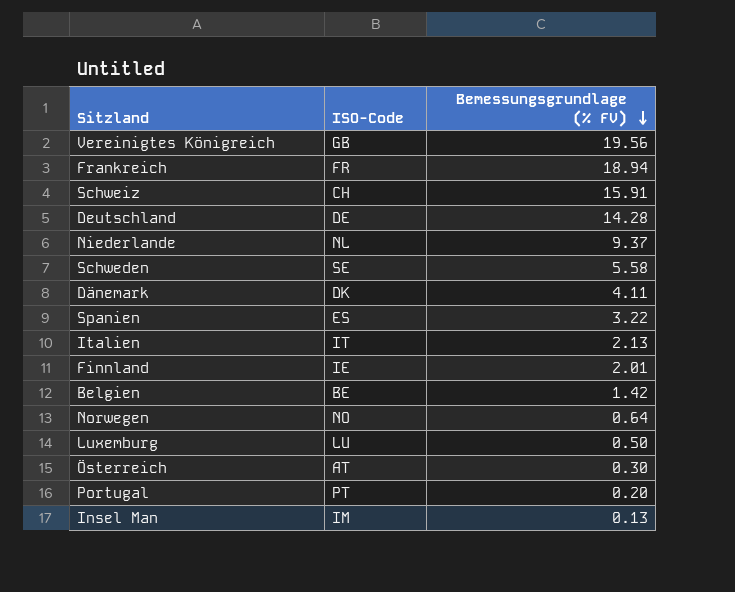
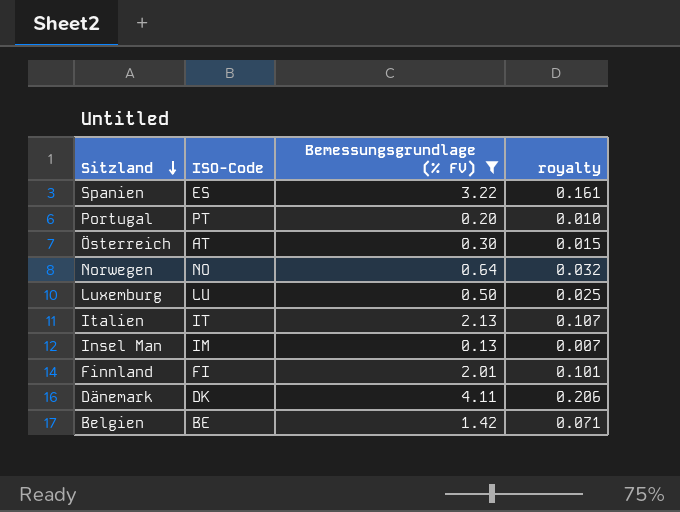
filter: none -> Bemessungsgrundlage (% FV) <= 4.11
row order: Bemessungsgrundlage (% FV) descending -> Sitzland descending
column royalty | formula: none -> [Bemessungsgrundlage (% FV)] * 0.05
Finnland | ISO-Code: IE -> FI

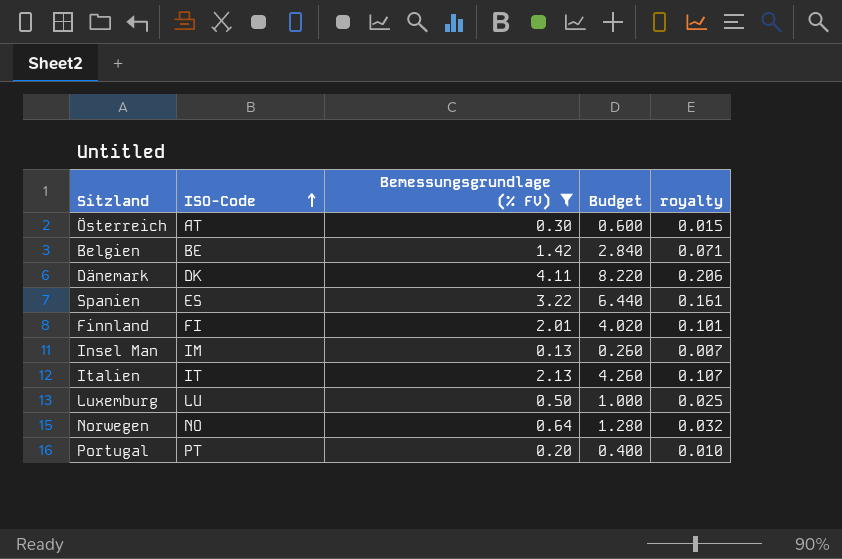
row order: Sitzland descending -> ISO-Code ascending
column Budget | formula: none -> [Bemessungsgrundlage (% FV)] * 2

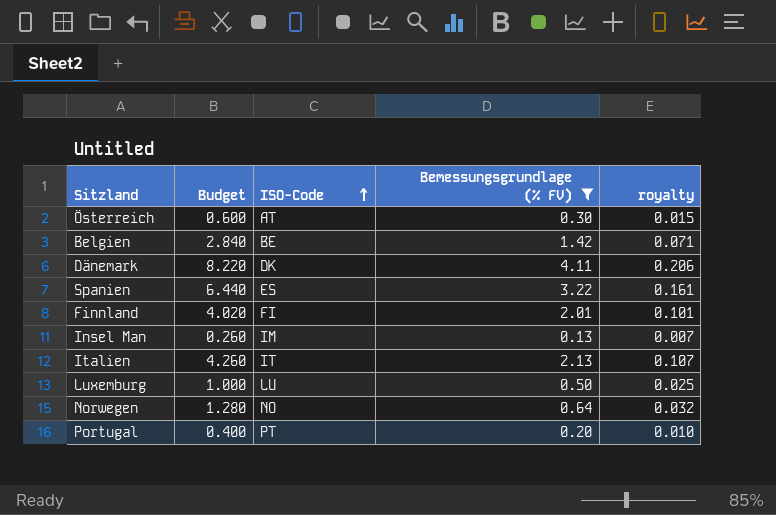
column Budget | position: 4 -> 2

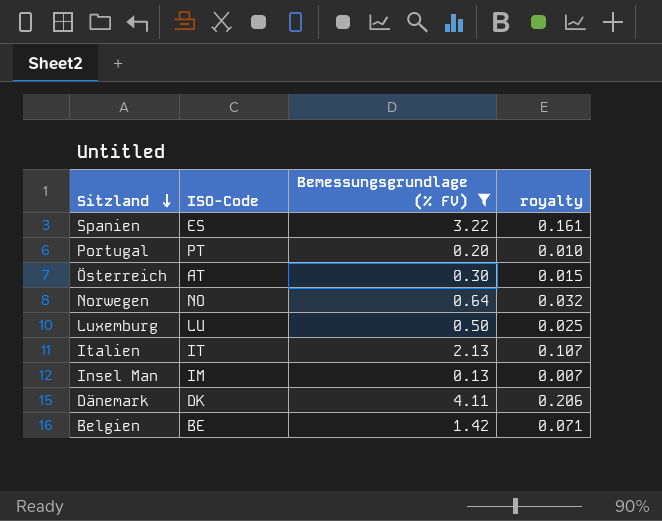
row order: ISO-Code ascending -> Sitzland descending
column Budget | formula: [Bemessungsgrundlage (% FV)] * 2 -> none
row Finnland: 4.020 | FI | 2.01 | 0.101 -> none

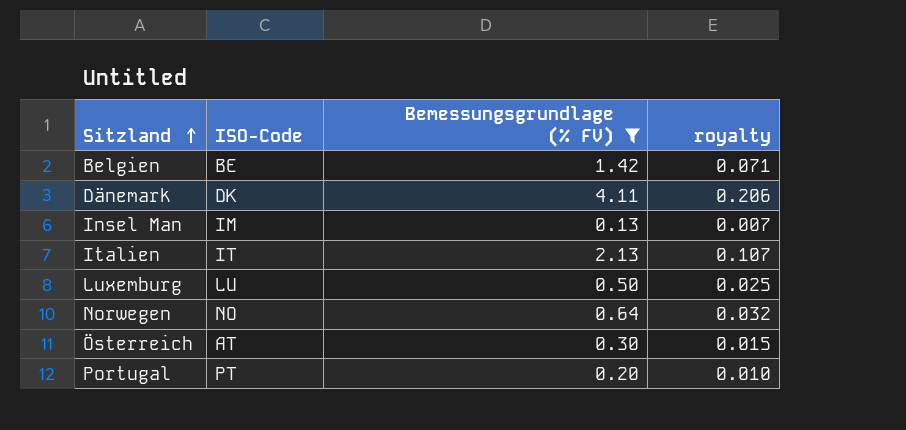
row order: Sitzland descending -> Sitzland ascending
row Spanien: ES | 3.22 | 0.161 -> none

